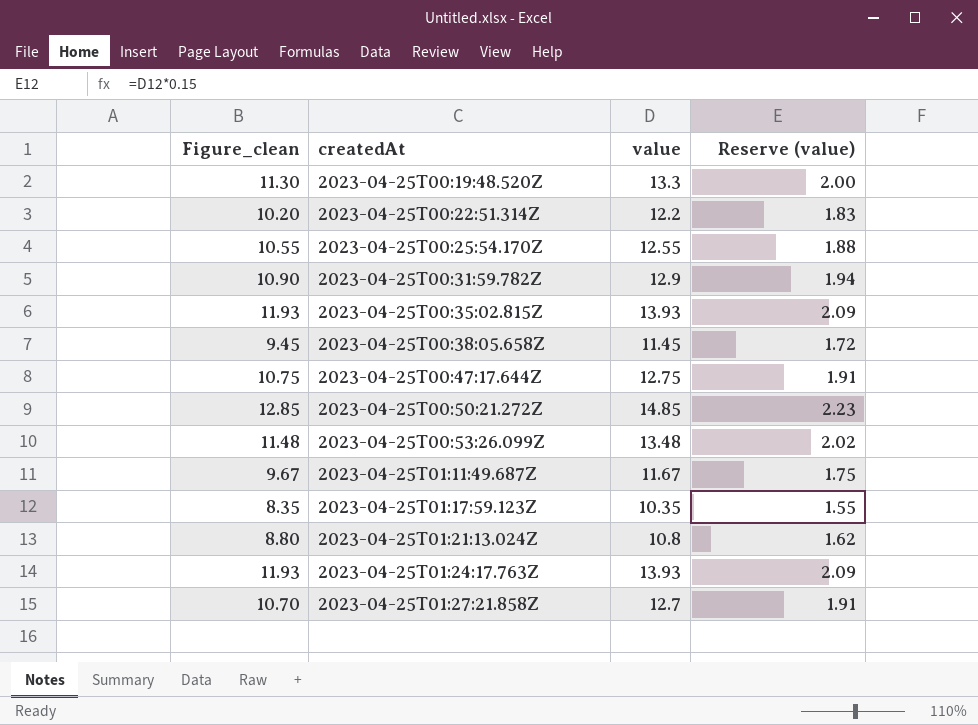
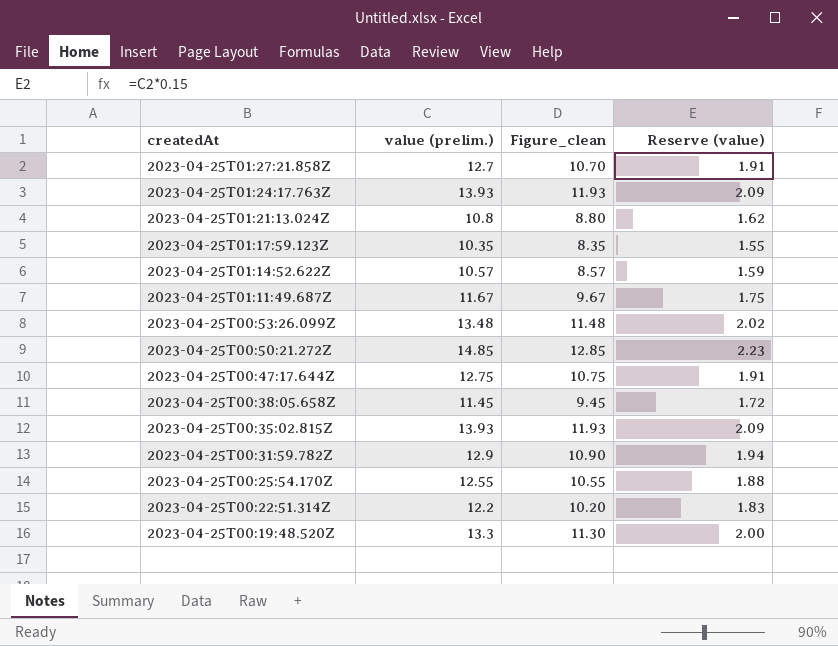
row order: createdAt ascending -> createdAt descending
column name: value -> value (prelim.)
column Figure_clean | position: 1 -> 3
row 2023-04-25T01:14:52.622Z: none -> 10.57 | 8.57 | 1.59

